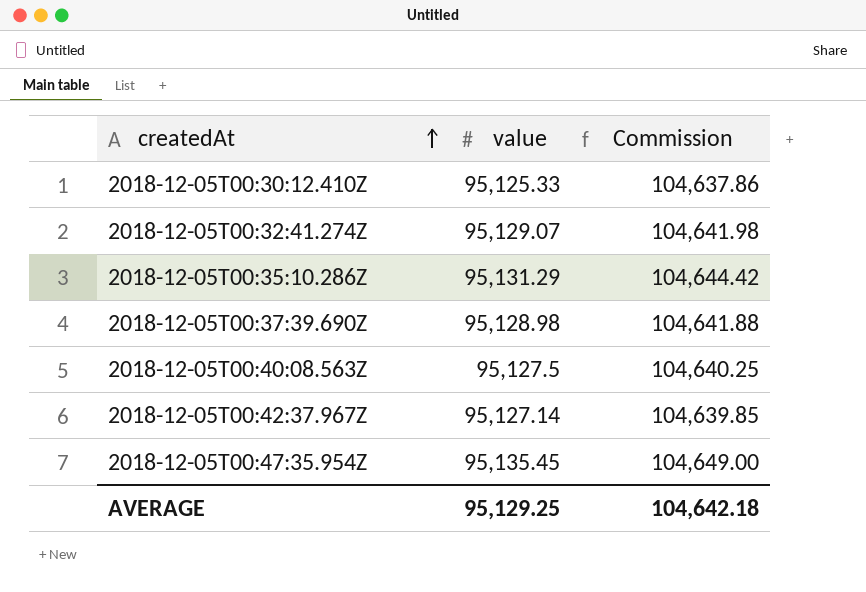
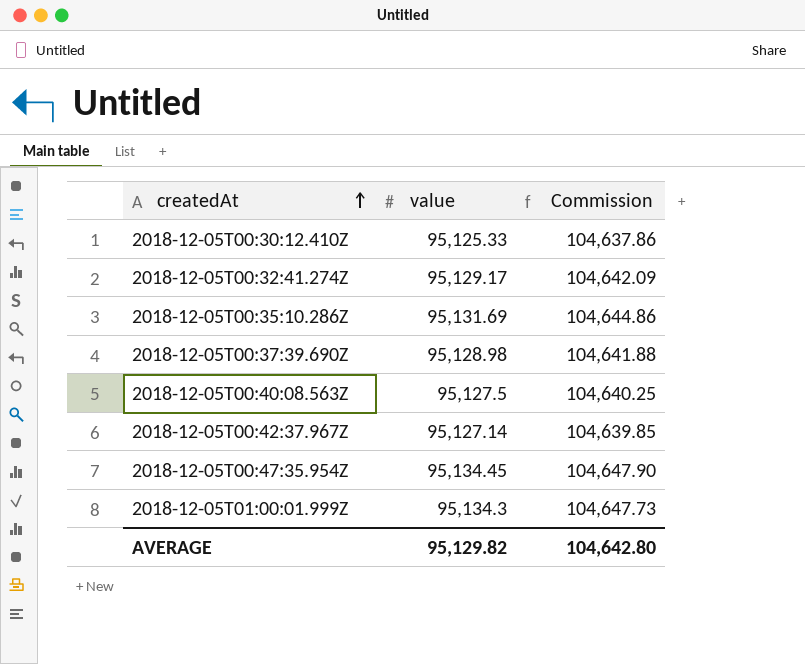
2018-12-05T00:32:41.274Z | value: 95,129.07 -> 95,129.17
2018-12-05T00:32:41.274Z | Commission: 104,641.98 -> 104,642.09
2018-12-05T00:35:10.286Z | value: 95,131.29 -> 95,131.69
2018-12-05T00:35:10.286Z | Commission: 104,644.42 -> 104,644.86
2018-12-05T00:47:35.954Z | value: 95,135.45 -> 95,134.45
2018-12-05T00:47:35.954Z | Commission: 104,649.00 -> 104,647.90
row 2018-12-05T01:00:01.999Z: none -> 95,134.3 | 104,647.73
AVERAGE | value: 95,129.25 -> 95,129.82
AVERAGE | Commission: 104,642.18 -> 104,642.80

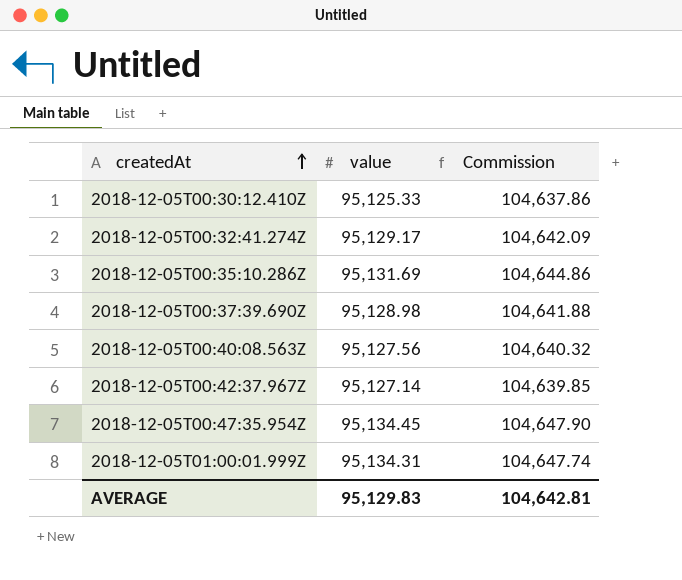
2018-12-05T00:40:08.563Z | value: 95,127.5 -> 95,127.56
2018-12-05T00:40:08.563Z | Commission: 104,640.25 -> 104,640.32
2018-12-05T01:00:01.999Z | value: 95,134.3 -> 95,134.31
2018-12-05T01:00:01.999Z | Commission: 104,647.73 -> 104,647.74
AVERAGE | value: 95,129.82 -> 95,129.83
AVERAGE | Commission: 104,642.80 -> 104,642.81

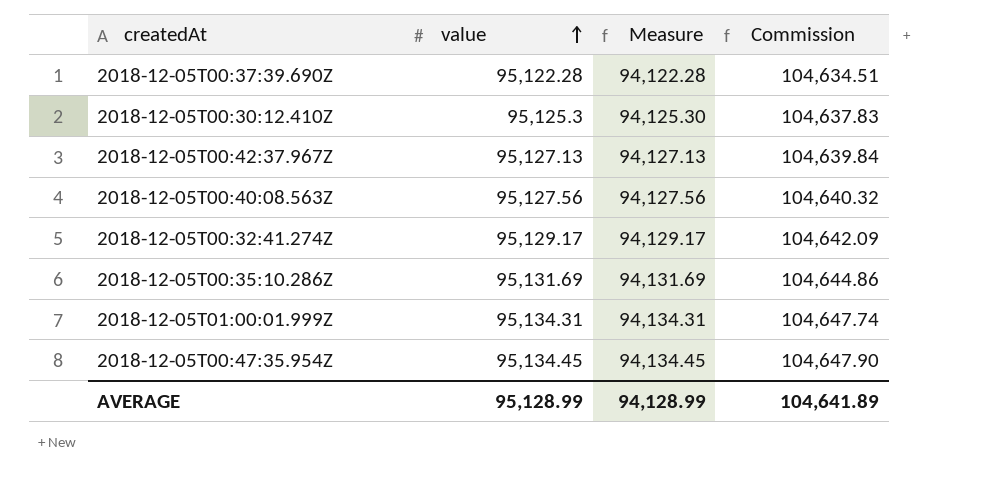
row order: createdAt ascending -> value ascending
column Measure | formula: none -> [value] - 1000
2018-12-05T00:37:39.690Z | value: 95,128.98 -> 95,122.28
2018-12-05T00:37:39.690Z | Commission: 104,641.88 -> 104,634.51
2018-12-05T00:30:12.410Z | value: 95,125.33 -> 95,125.3
2018-12-05T00:30:12.410Z | Commission: 104,637.86 -> 104,637.83
2018-12-05T00:42:37.967Z | value: 95,127.14 -> 95,127.13
2018-12-05T00:42:37.967Z | Commission: 104,639.85 -> 104,639.84
AVERAGE | value: 95,129.83 -> 95,128.99
AVERAGE | Commission: 104,642.81 -> 104,641.89

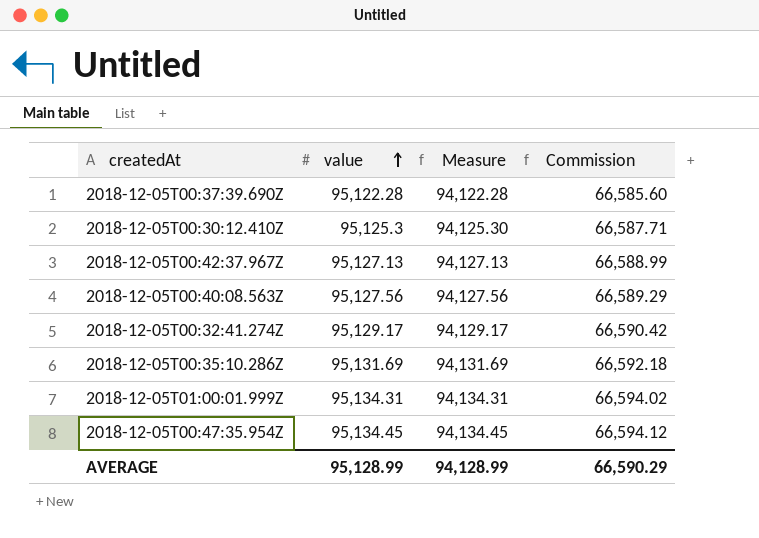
column Commission | formula: [value] * 1.1 -> [value] * 0.7
AVERAGE | Commission: 104,641.89 -> 66,590.29

